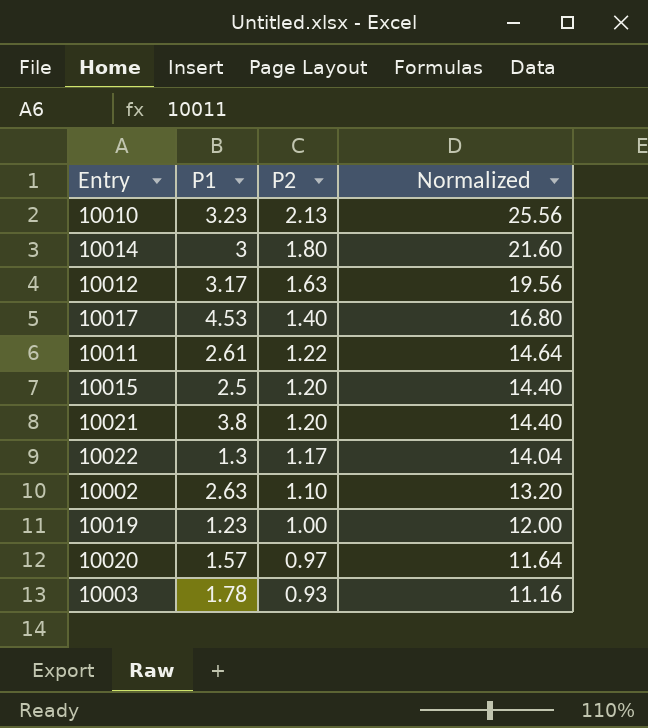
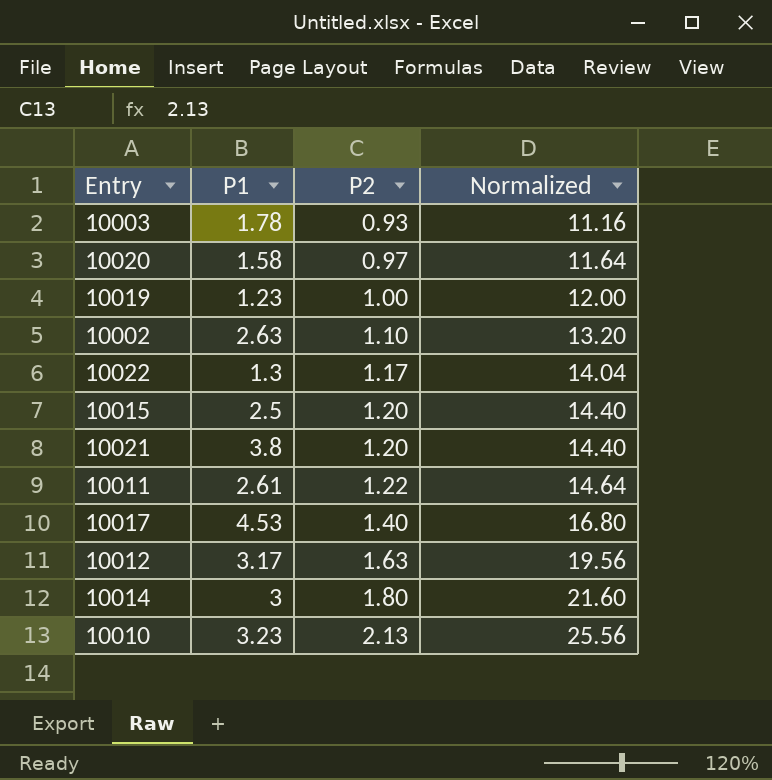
row order: P2 descending -> P2 ascending
10020 | P1: 1.57 -> 1.58

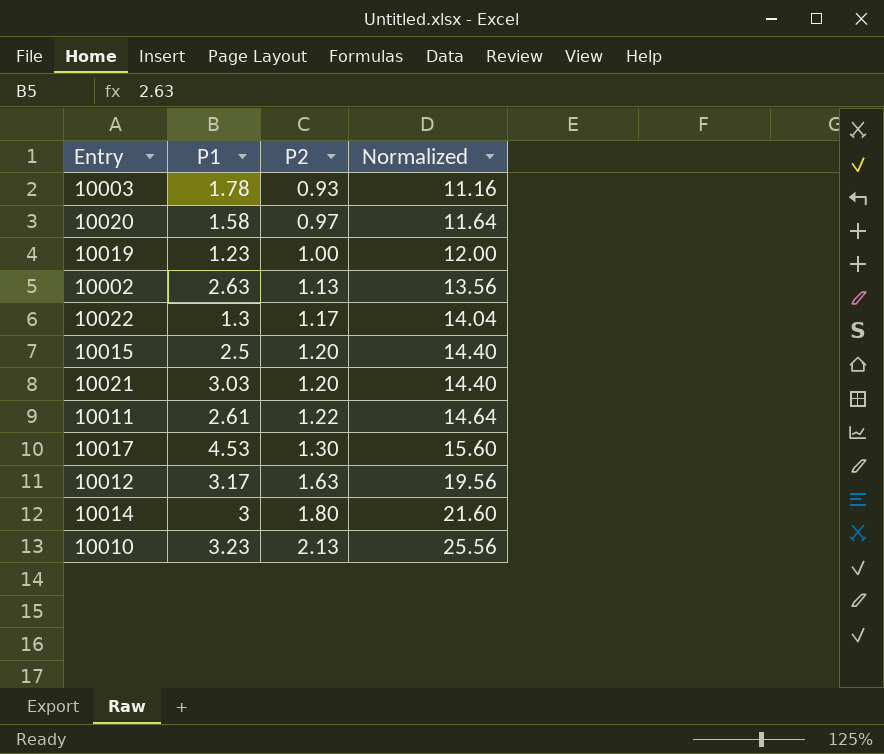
10002 | P2: 1.10 -> 1.13
10002 | Normalized: 13.20 -> 13.56
10021 | P1: 3.8 -> 3.03
10017 | P2: 1.40 -> 1.30
10017 | Normalized: 16.80 -> 15.60

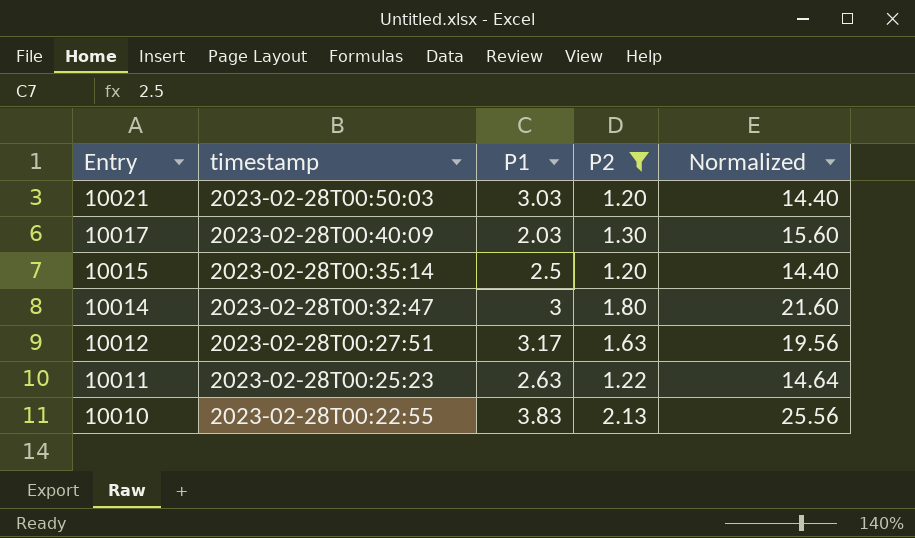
filter: none -> P2 >= 1.20
row order: P2 ascending -> Entry descending
column timestamp | position: none -> 2
10017 | P1: 4.53 -> 2.03
10011 | P1: 2.61 -> 2.63
10010 | P1: 3.23 -> 3.83

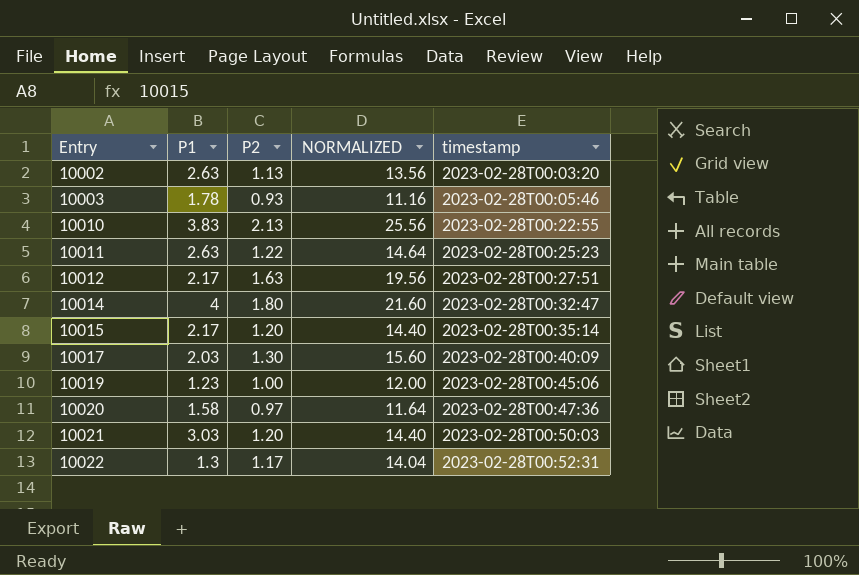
filter: P2 >= 1.20 -> none
row order: Entry descending -> Entry ascending
column name: Normalized -> NORMALIZED
column timestamp | position: 2 -> 5
10012 | P1: 3.17 -> 2.17
10014 | P1: 3 -> 4
10015 | P1: 2.5 -> 2.17

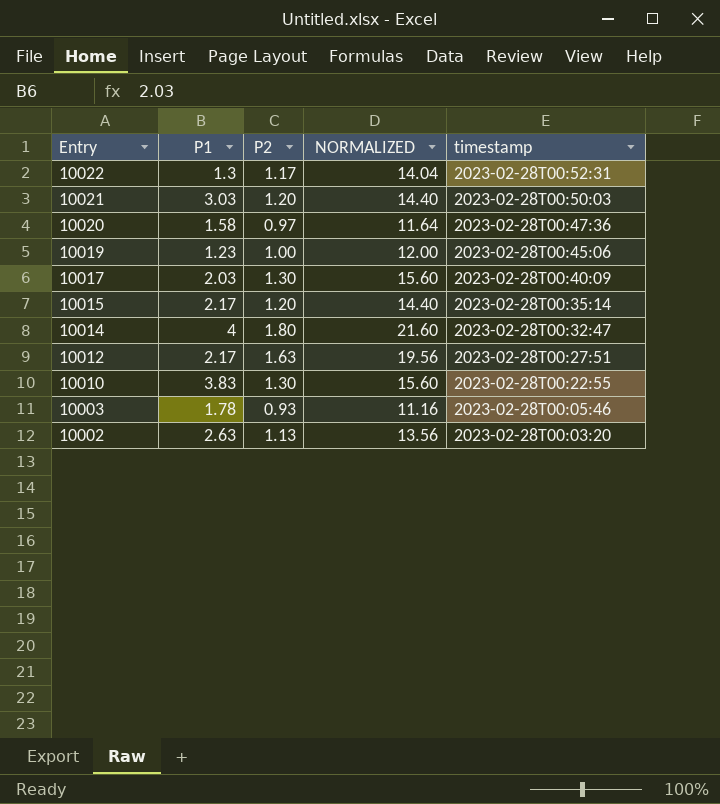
row order: Entry ascending -> Entry descending
row 10011: 2.63 | 1.22 | 14.64 | 2023-02-28T00:25:23 -> none
10010 | P2: 2.13 -> 1.30
10010 | NORMALIZED: 25.56 -> 15.60

